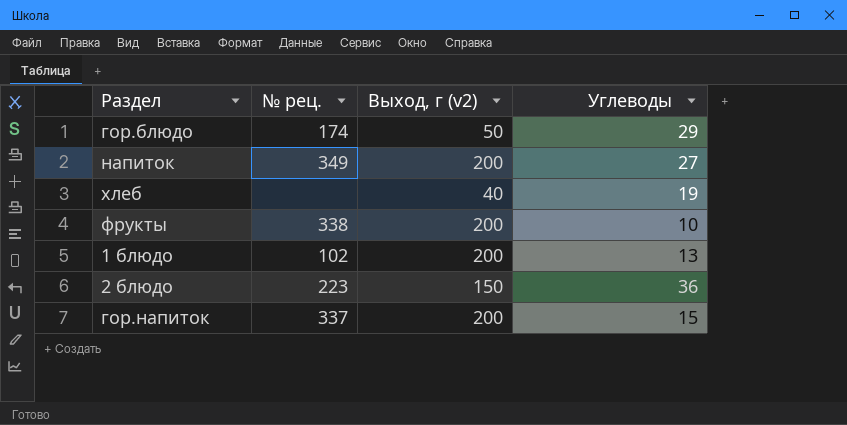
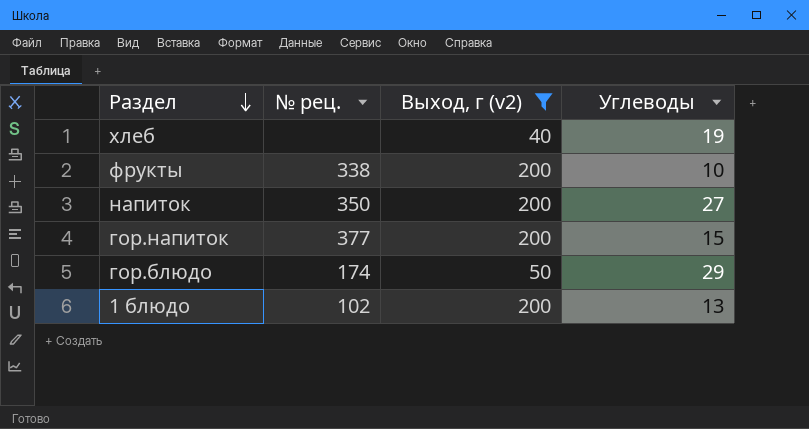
filter: none -> Выход, г (v2) != 150
row order: none -> Раздел descending
напиток | № рец.: 349 -> 350
гор.напиток | № рец.: 337 -> 377

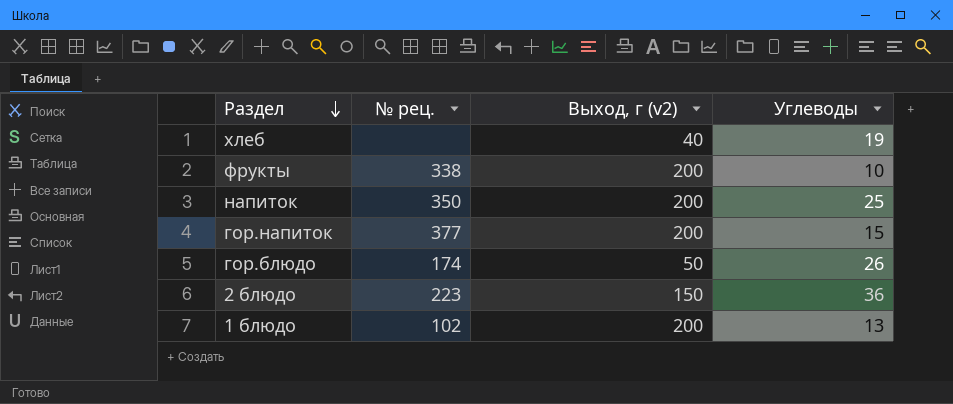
filter: Выход, г (v2) != 150 -> none
напиток | Углеводы: 27 -> 25
гор.блюдо | Углеводы: 29 -> 26

